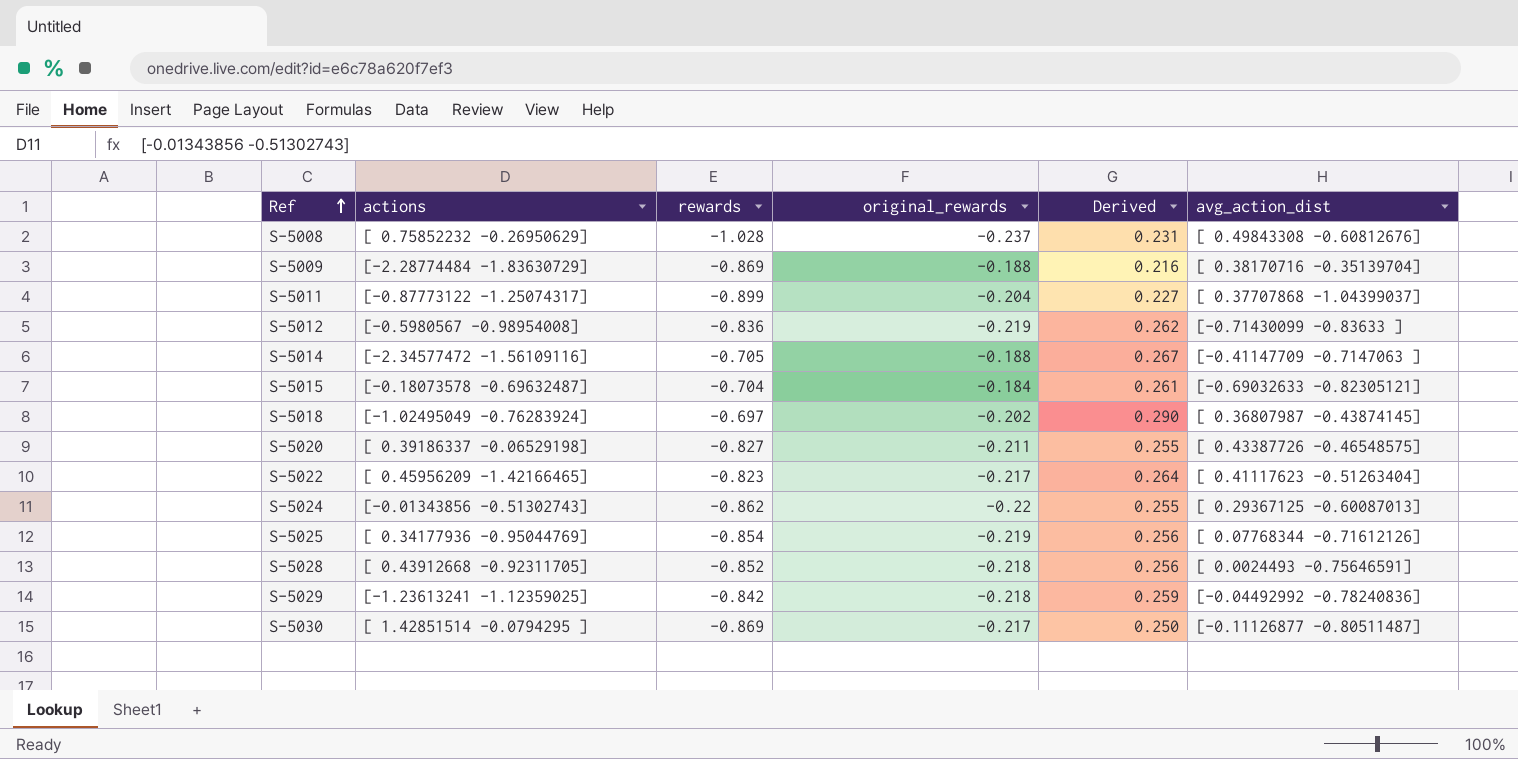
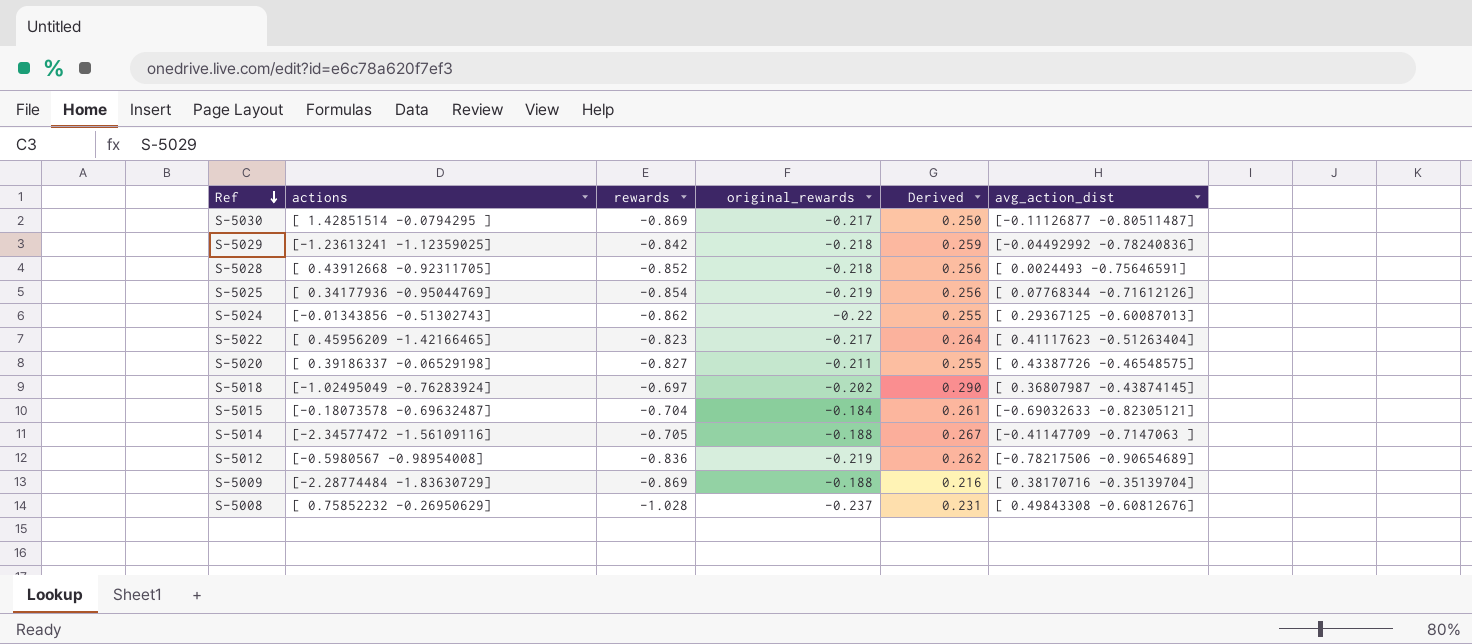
row order: Ref ascending -> Ref descending
row S-5011: [-0.87773122 -1.25074317] | -0.899 | -0.204 | 0.227 | [ 0.37707868 -1.04399037] -> none
S-5012 | avg_action_dist: [-0.71430099 -0.83633 ] -> [-0.78217506 -0.90654689]

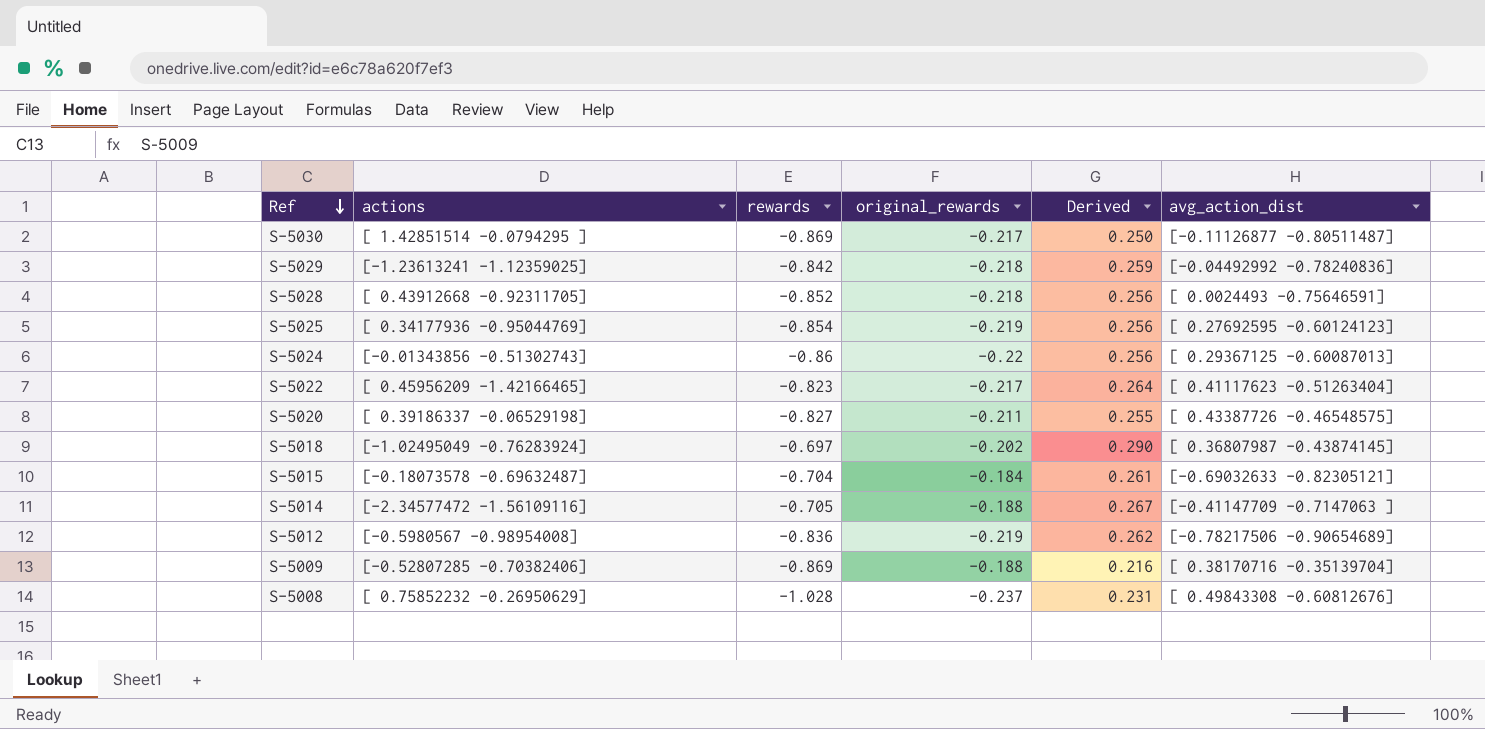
S-5025 | avg_action_dist: [ 0.07768344 -0.71612126] -> [ 0.27692595 -0.60124123]
S-5024 | rewards: -0.862 -> -0.86
S-5024 | Derived: 0.255 -> 0.256
S-5009 | actions: [-2.28774484 -1.83630729] -> [-0.52807285 -0.70382406]

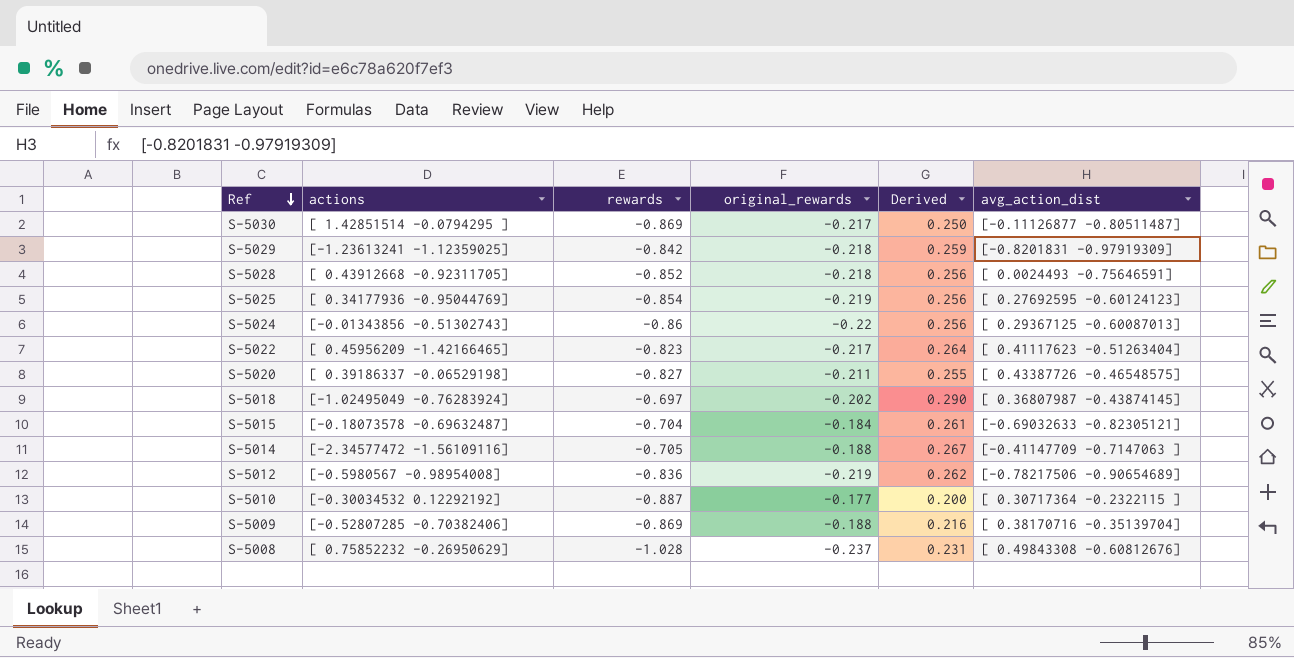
S-5029 | avg_action_dist: [-0.04492992 -0.78240836] -> [-0.8201831 -0.97919309]
row S-5010: none -> [-0.30034532 0.12292192] | -0.887 | -0.177 | 0.200 | [ 0.30717364 -0.2322115 ]

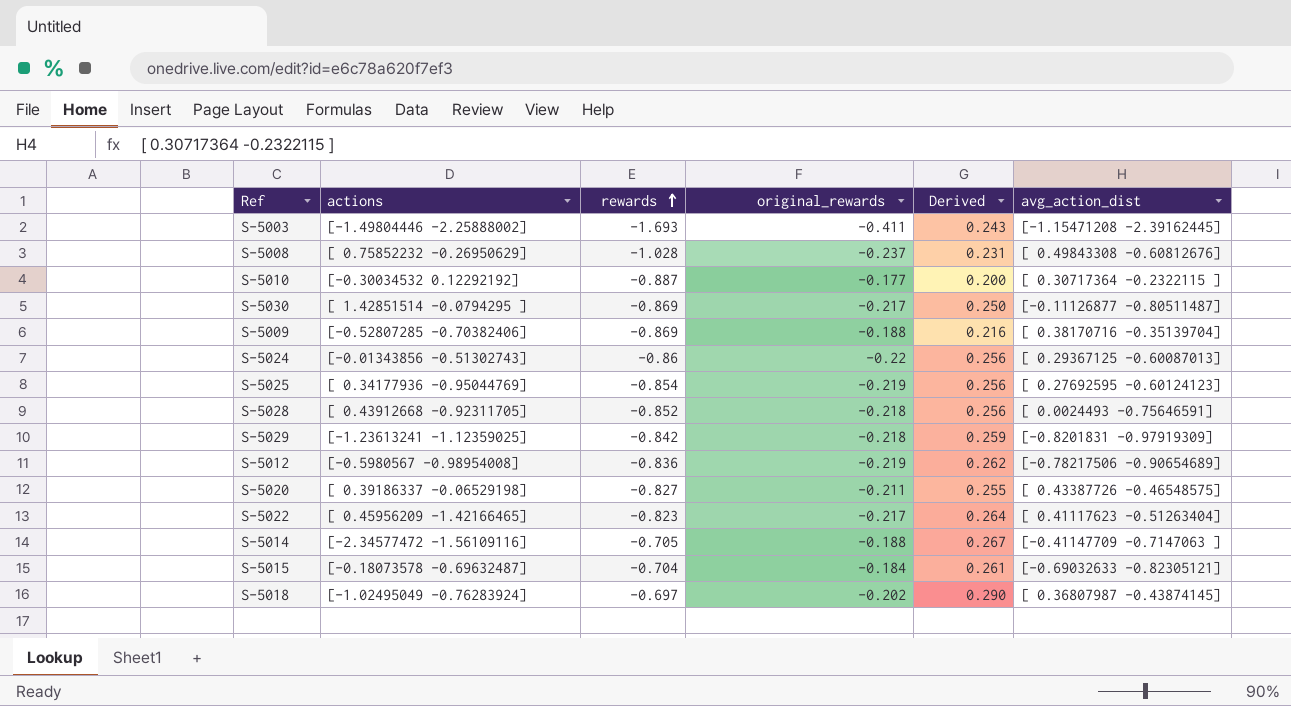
row order: Ref descending -> rewards ascending
row S-5003: none -> [-1.49804446 -2.25888002] | -1.693 | -0.411 | 0.243 | [-1.15471208 -2.39162445]

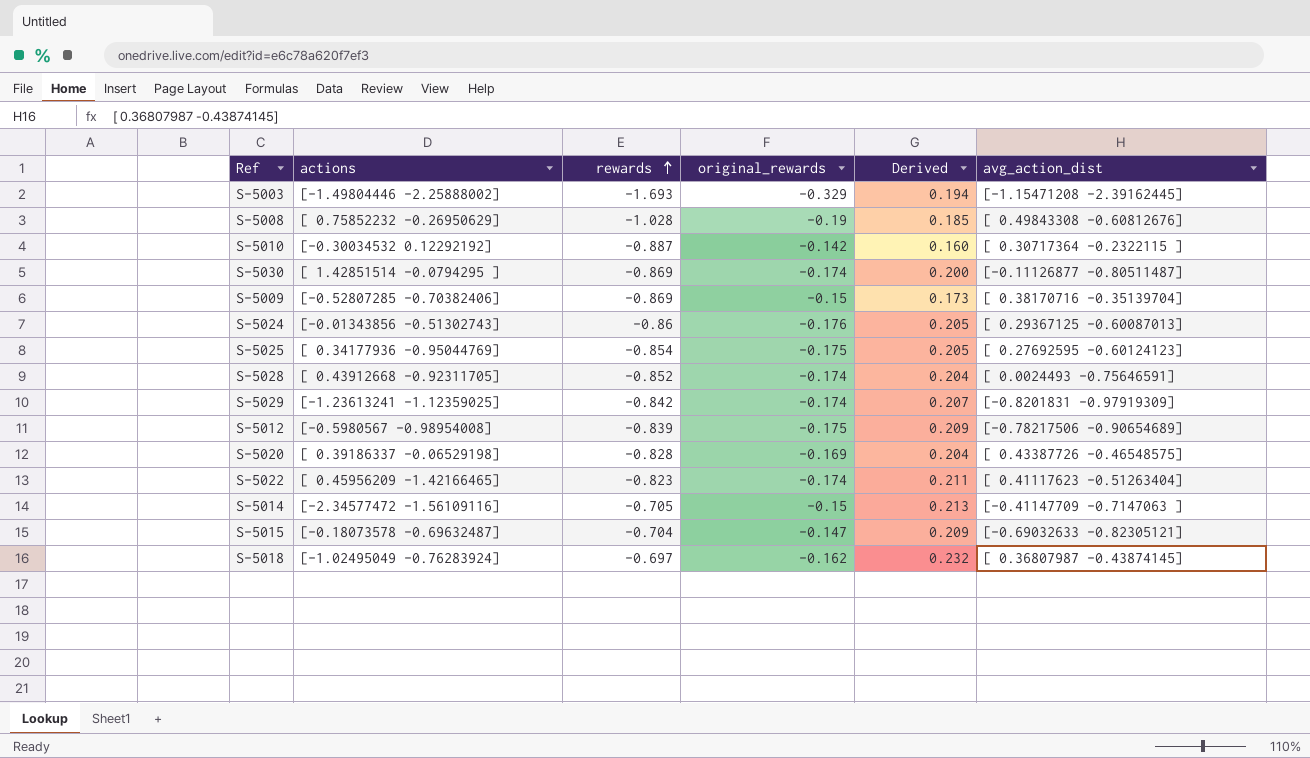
S-5003 | original_rewards: -0.411 -> -0.329
S-5003 | Derived: 0.243 -> 0.194
S-5008 | original_rewards: -0.237 -> -0.19
S-5008 | Derived: 0.231 -> 0.185
S-5010 | original_rewards: -0.177 -> -0.142
S-5010 | Derived: 0.200 -> 0.160
S-5030 | original_rewards: -0.217 -> -0.174
S-5030 | Derived: 0.250 -> 0.200
S-5009 | original_rewards: -0.188 -> -0.15
S-5009 | Derived: 0.216 -> 0.173
S-5024 | original_rewards: -0.22 -> -0.176
S-5024 | Derived: 0.256 -> 0.205
S-5025 | original_rewards: -0.219 -> -0.175
S-5025 | Derived: 0.256 -> 0.205
S-5028 | original_rewards: -0.218 -> -0.174
S-5028 | Derived: 0.256 -> 0.204
S-5029 | original_rewards: -0.218 -> -0.174
S-5029 | Derived: 0.259 -> 0.207
S-5012 | rewards: -0.836 -> -0.839
S-5012 | original_rewards: -0.219 -> -0.175
S-5012 | Derived: 0.262 -> 0.209
S-5020 | rewards: -0.827 -> -0.828
S-5020 | original_rewards: -0.211 -> -0.169
S-5020 | Derived: 0.255 -> 0.204
S-5022 | original_rewards: -0.217 -> -0.174
S-5022 | Derived: 0.264 -> 0.211
S-5014 | original_rewards: -0.188 -> -0.15
S-5014 | Derived: 0.267 -> 0.213
S-5015 | original_rewards: -0.184 -> -0.147
S-5015 | Derived: 0.261 -> 0.209
S-5018 | original_rewards: -0.202 -> -0.162
S-5018 | Derived: 0.290 -> 0.232

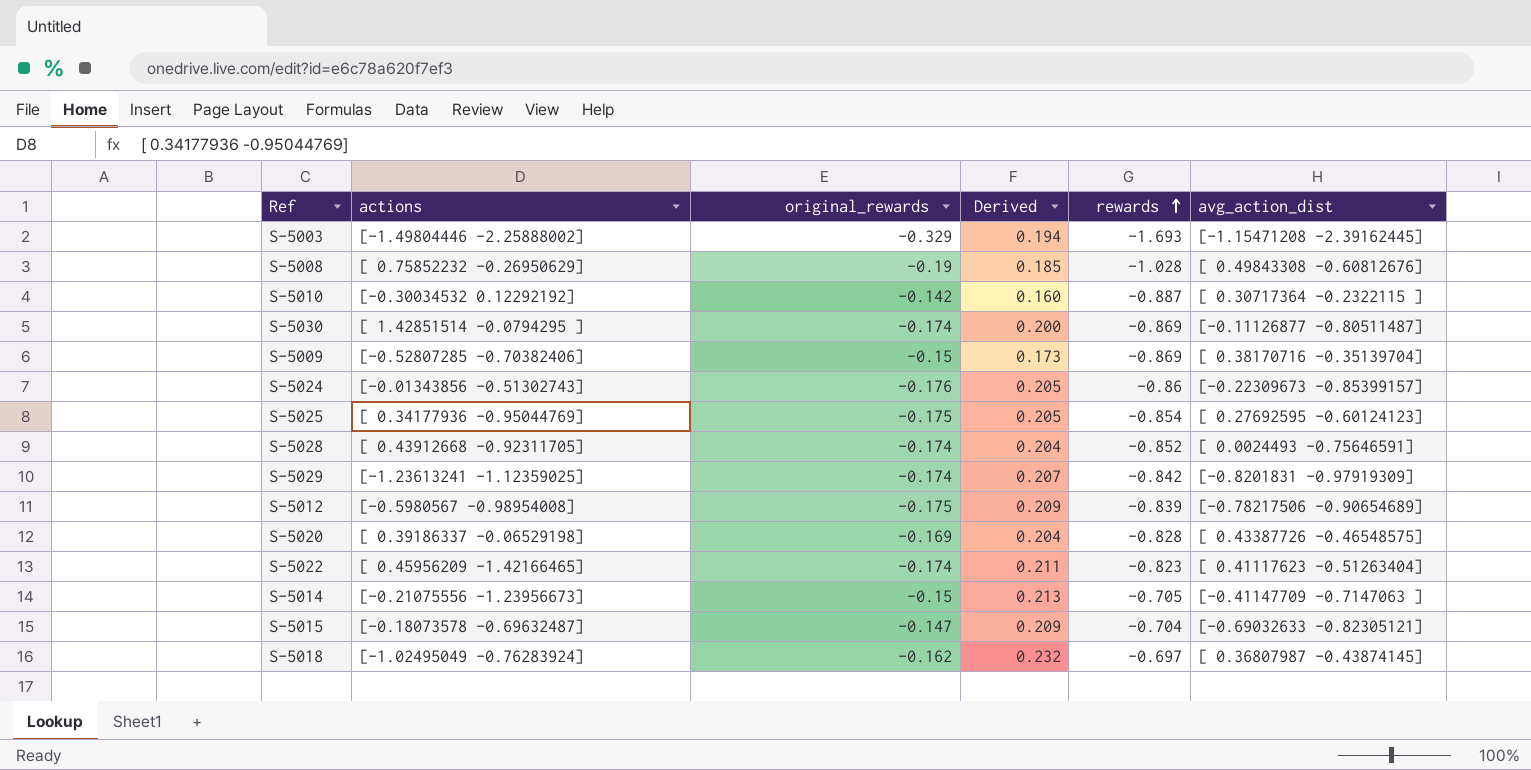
column rewards | position: 3 -> 5
S-5024 | avg_action_dist: [ 0.29367125 -0.60087013] -> [-0.22309673 -0.85399157]
S-5014 | actions: [-2.34577472 -1.56109116] -> [-0.21075556 -1.23956673]

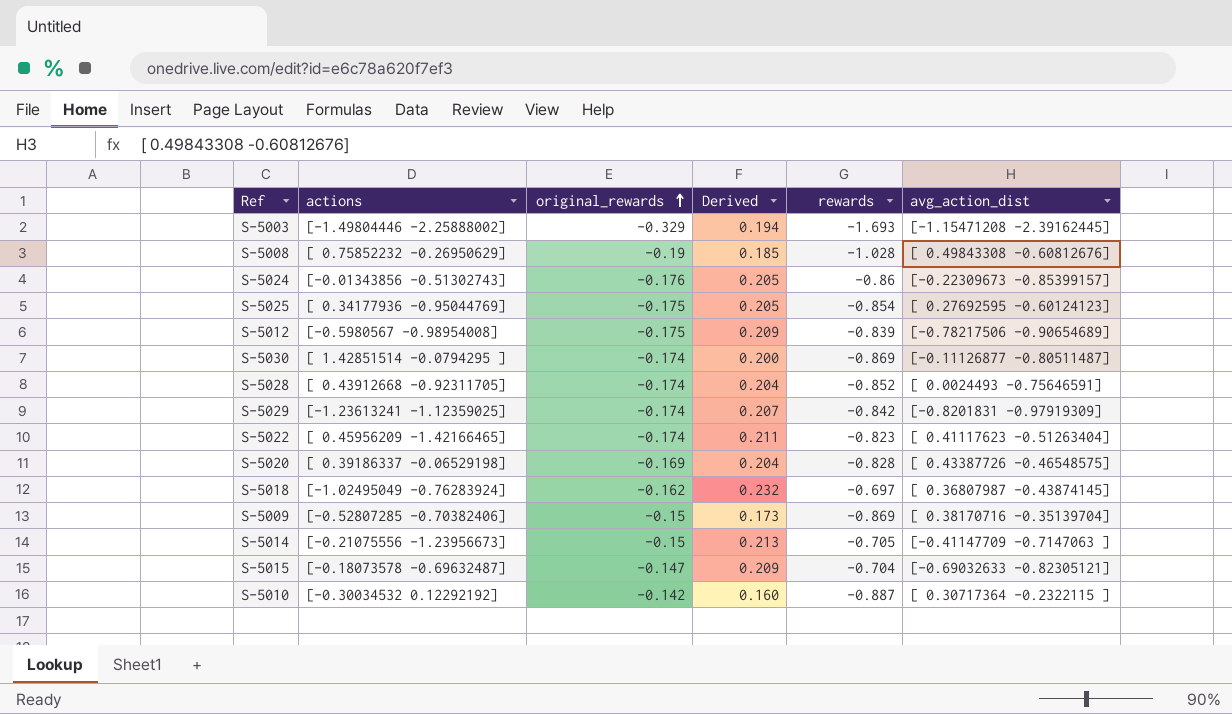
row order: rewards ascending -> original_rewards ascending

